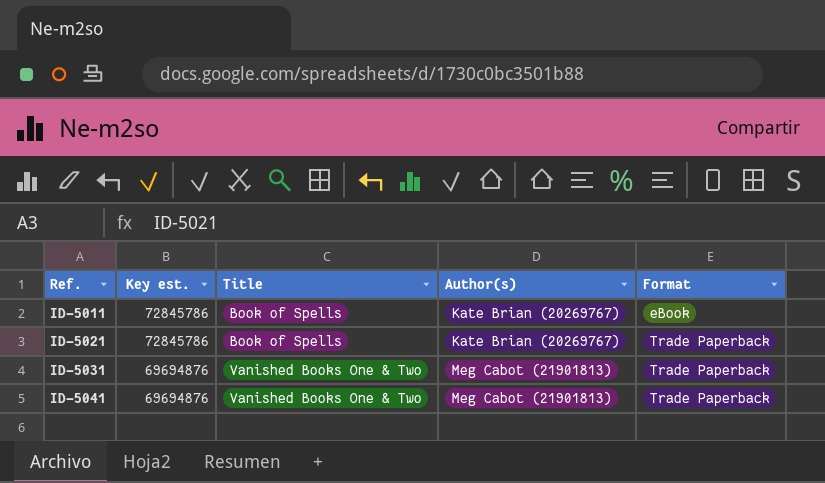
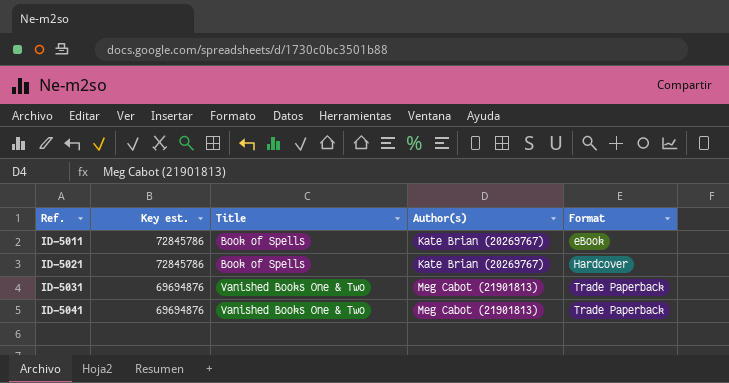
ID-5021 | Format: Trade Paperback -> Hardcover

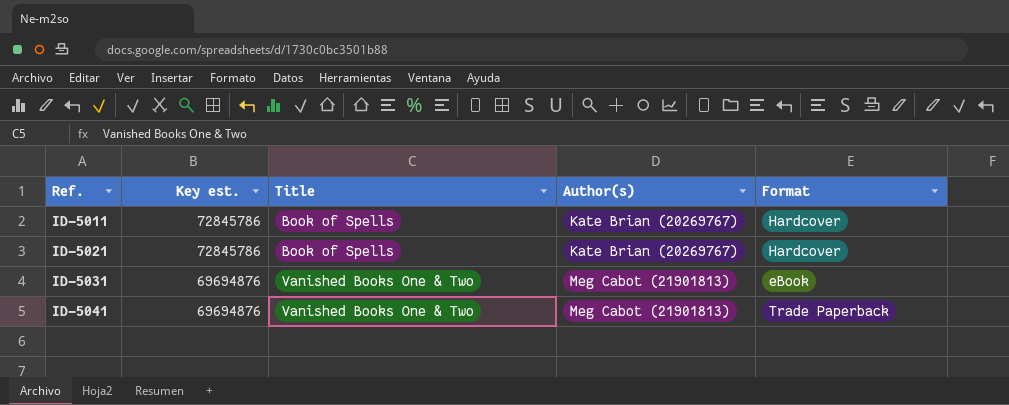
ID-5011 | Format: eBook -> Hardcover
ID-5031 | Format: Trade Paperback -> eBook

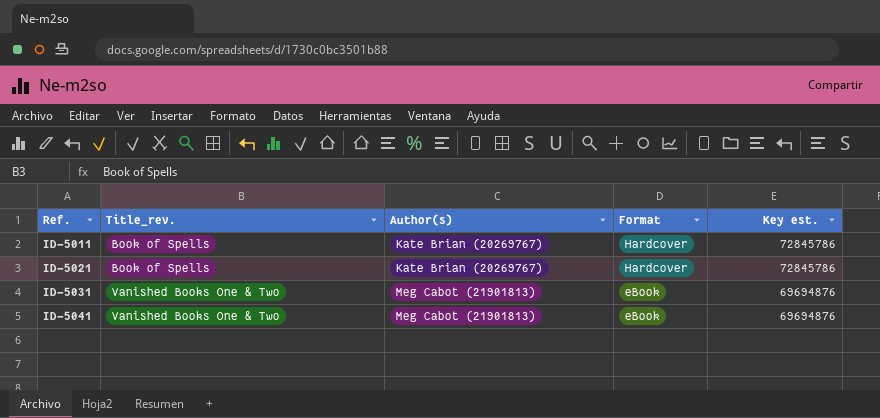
column name: Title -> Title_rev.
column Key est. | position: 2 -> 5
ID-5041 | Format: Trade Paperback -> eBook

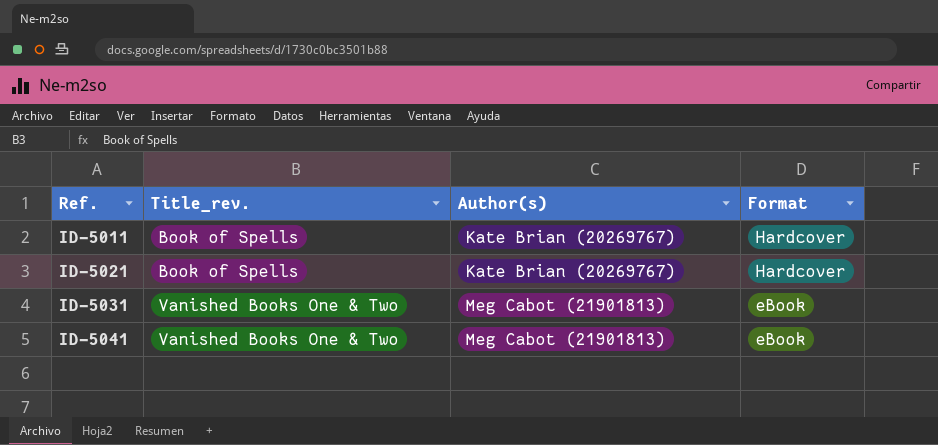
column Key est. | position: 5 -> none

